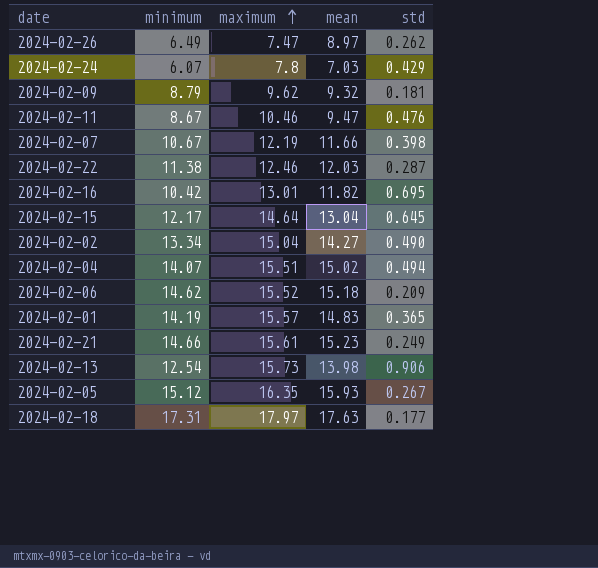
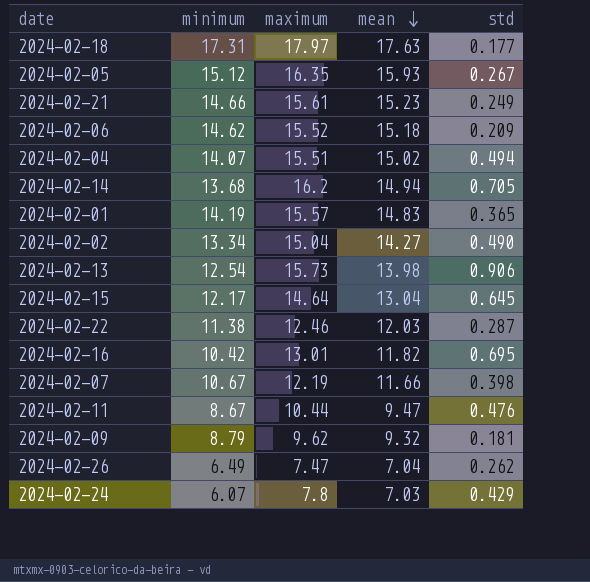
row order: maximum ascending -> mean descending
row 2024-02-14: none -> 13.68 | 16.2 | 14.94 | 0.705
2024-02-11 | maximum: 10.46 -> 10.44
2024-02-26 | mean: 8.97 -> 7.04

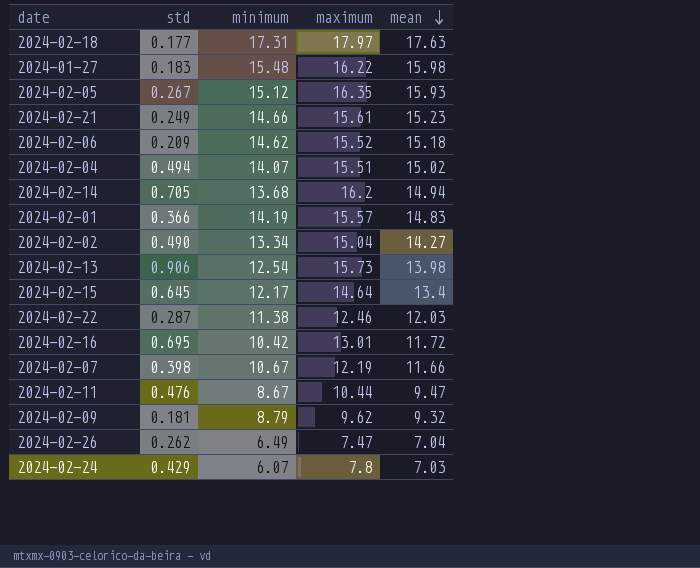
column std | position: 5 -> 2
row 2024-01-27: none -> 0.183 | 15.48 | 16.22 | 15.98
2024-02-01 | std: 0.365 -> 0.366
2024-02-15 | mean: 13.04 -> 13.4
2024-02-16 | mean: 11.82 -> 11.72

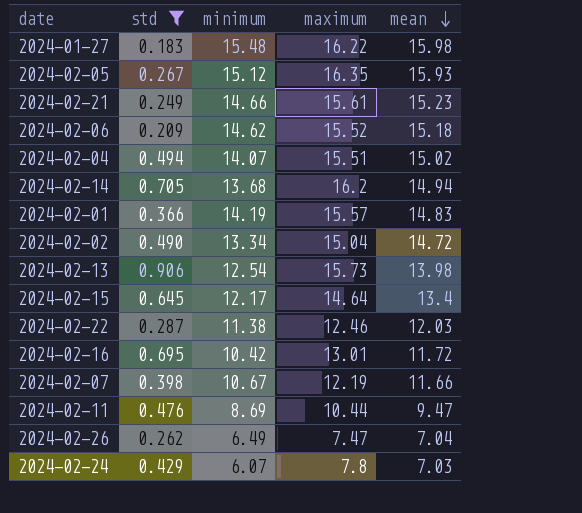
filter: none -> std >= 0.183
2024-02-02 | mean: 14.27 -> 14.72
2024-02-11 | minimum: 8.67 -> 8.69

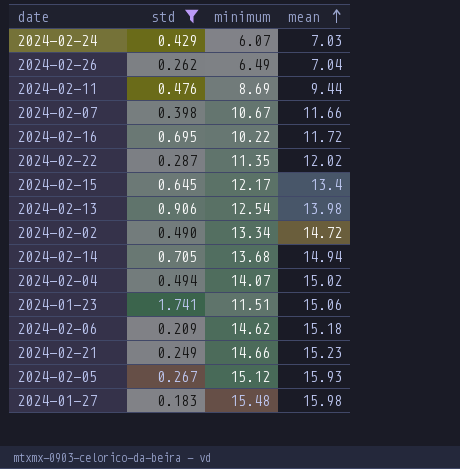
row order: mean descending -> mean ascending
column maximum | position: 4 -> none
row 2024-02-01: 0.366 | 14.19 | 15.57 | 14.83 -> none
2024-02-11 | mean: 9.47 -> 9.44
2024-02-16 | minimum: 10.42 -> 10.22
2024-02-22 | minimum: 11.38 -> 11.35
2024-02-22 | mean: 12.03 -> 12.02
row 2024-01-23: none -> 1.741 | 11.51 | 15.06

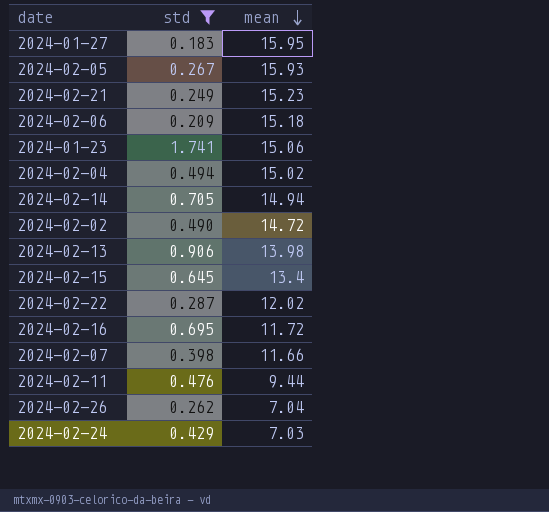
row order: mean ascending -> mean descending
column minimum | position: 3 -> none
2024-01-27 | mean: 15.98 -> 15.95

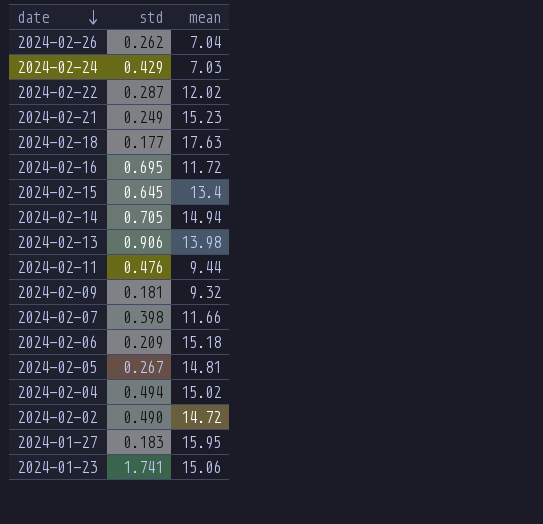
filter: std >= 0.183 -> none
row order: mean descending -> date descending
2024-02-05 | mean: 15.93 -> 14.81

